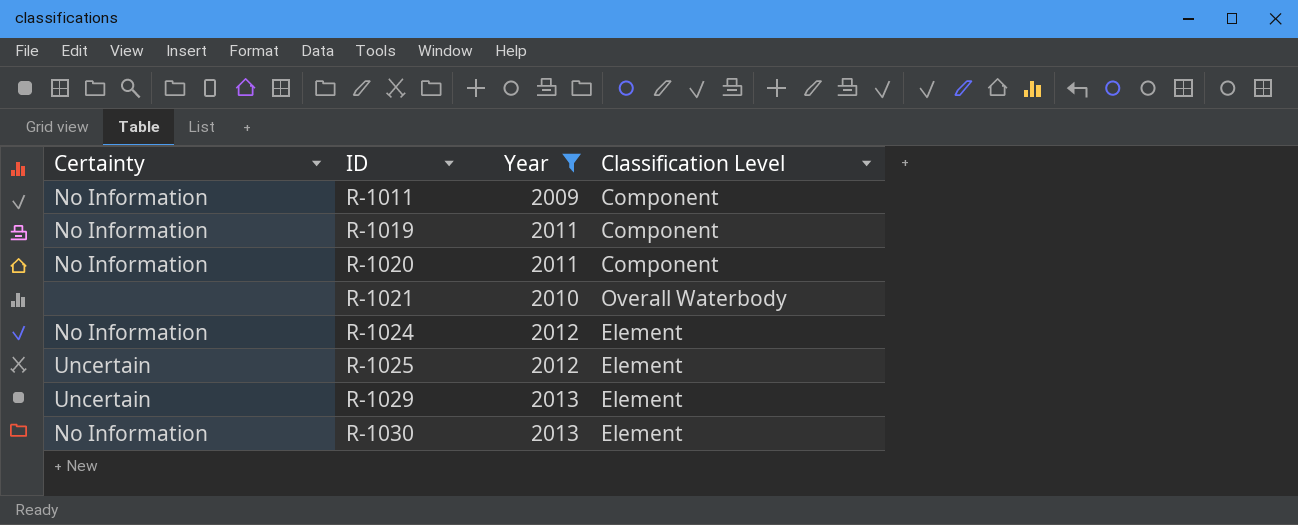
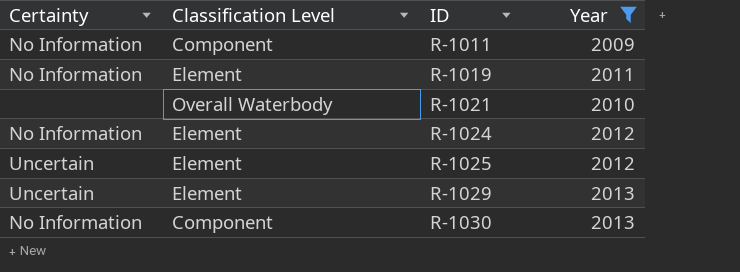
column Classification Level | position: 4 -> 2
row R-1020: No Information | 2011 | Component -> none
R-1019 | Classification Level: Component -> Element
R-1030 | Classification Level: Element -> Component

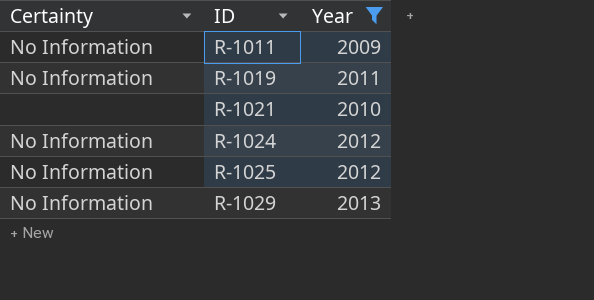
column Classification Level | position: 2 -> none
row R-1030: No Information | Component | 2013 -> none
R-1025 | Certainty: Uncertain -> No Information
R-1029 | Certainty: Uncertain -> No Information

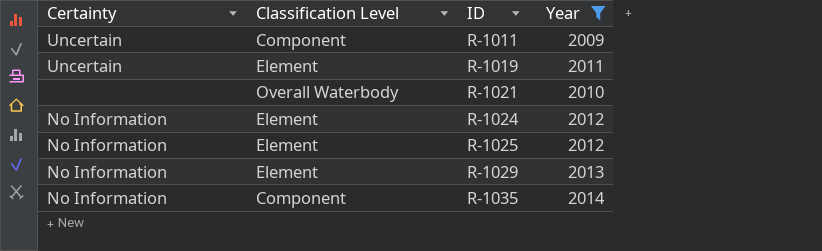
column Classification Level | position: none -> 2
R-1011 | Certainty: No Information -> Uncertain
R-1019 | Certainty: No Information -> Uncertain
row R-1035: none -> No Information | Component | 2014

